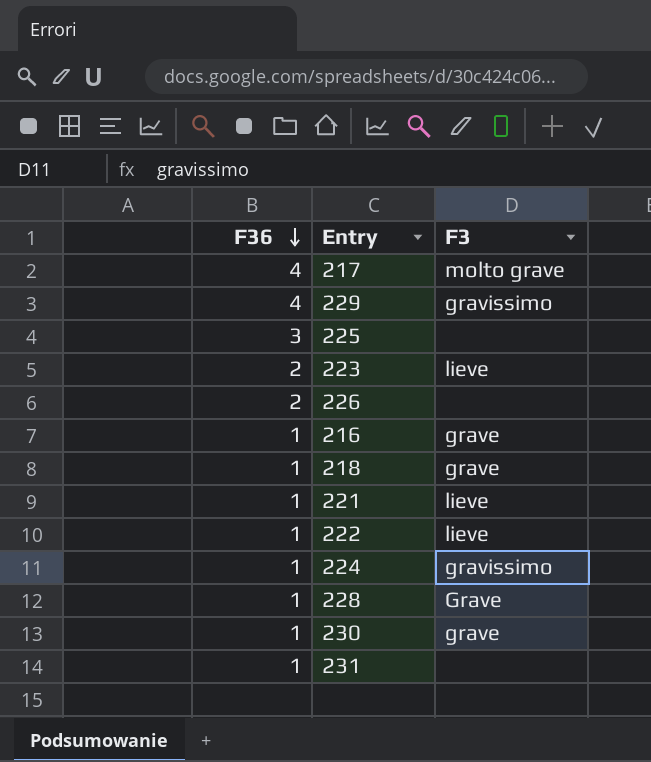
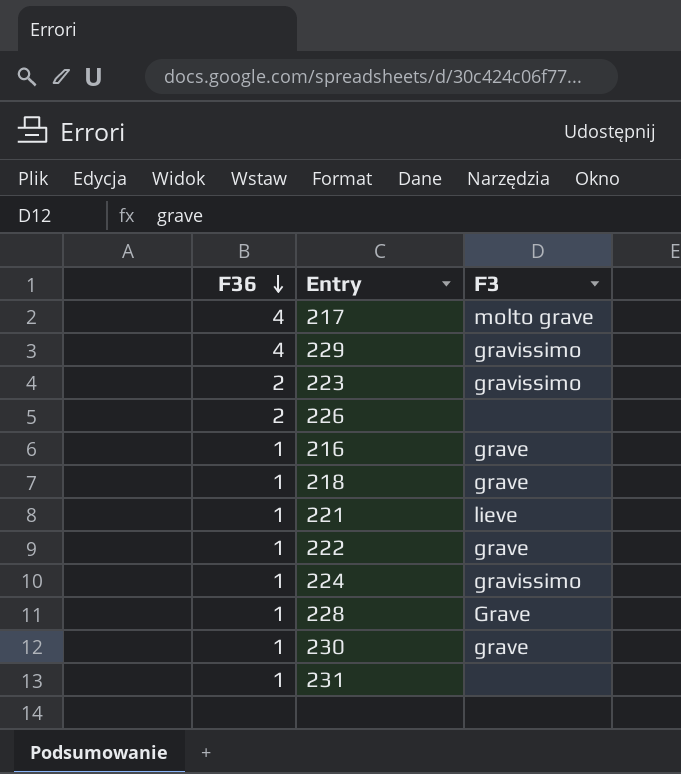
row 225: 3 | none -> none
223 | F3: lieve -> gravissimo
222 | F3: lieve -> grave

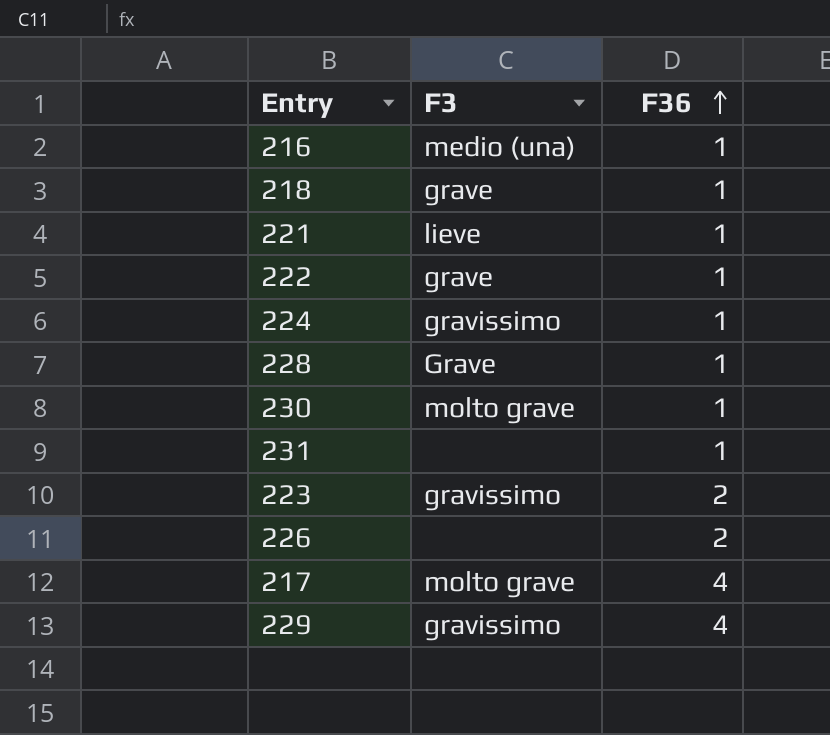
row order: F36 descending -> F36 ascending
column F36 | position: 1 -> 3
216 | F3: grave -> medio (una)
230 | F3: grave -> molto grave

